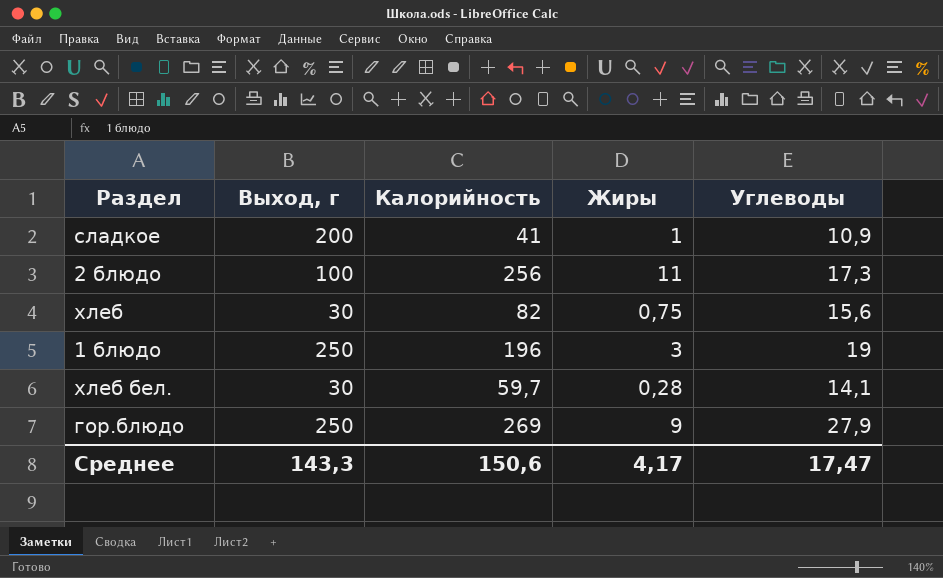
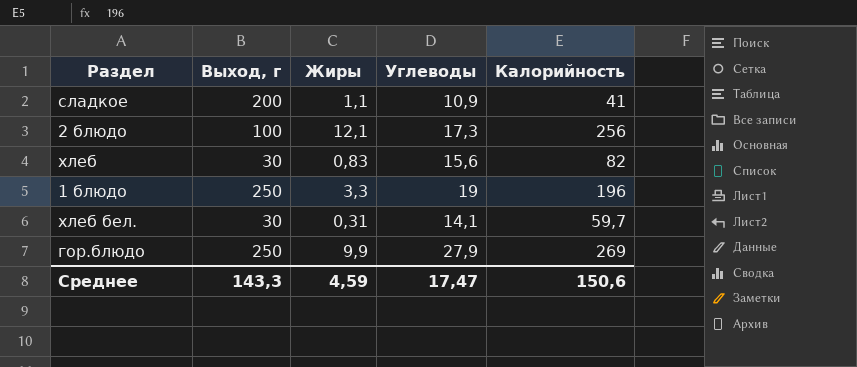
column Калорийность | position: 3 -> 5
сладкое | Жиры: 1 -> 1,1
2 блюдо | Жиры: 11 -> 12,1
хлеб | Жиры: 0,75 -> 0,83
1 блюдо | Жиры: 3 -> 3,3
хлеб бел. | Жиры: 0,28 -> 0,31
гор.блюдо | Жиры: 9 -> 9,9
Среднее | Жиры: 4,17 -> 4,59

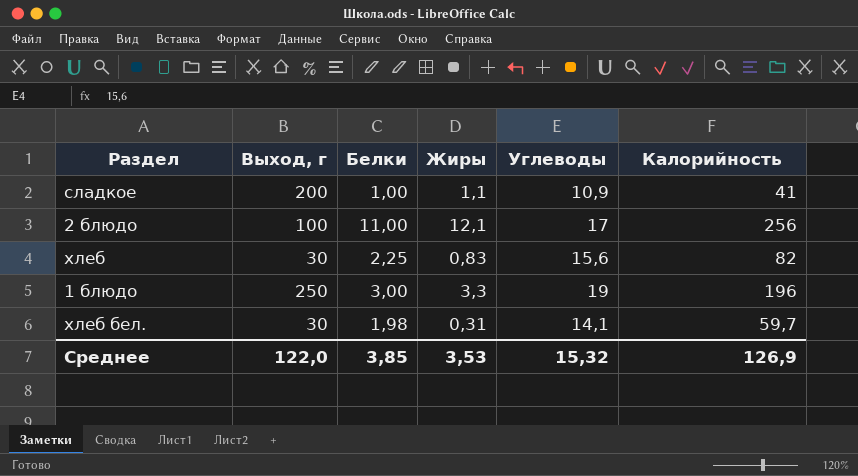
column Белки | position: none -> 3
row гор.блюдо: 250 | 9,9 | 27,9 | 269 -> none
2 блюдо | Углеводы: 17,3 -> 17
Среднее | Выход, г: 143,3 -> 122,0
Среднее | Жиры: 4,59 -> 3,53
Среднее | Углеводы: 17,47 -> 15,32
Среднее | Калорийность: 150,6 -> 126,9

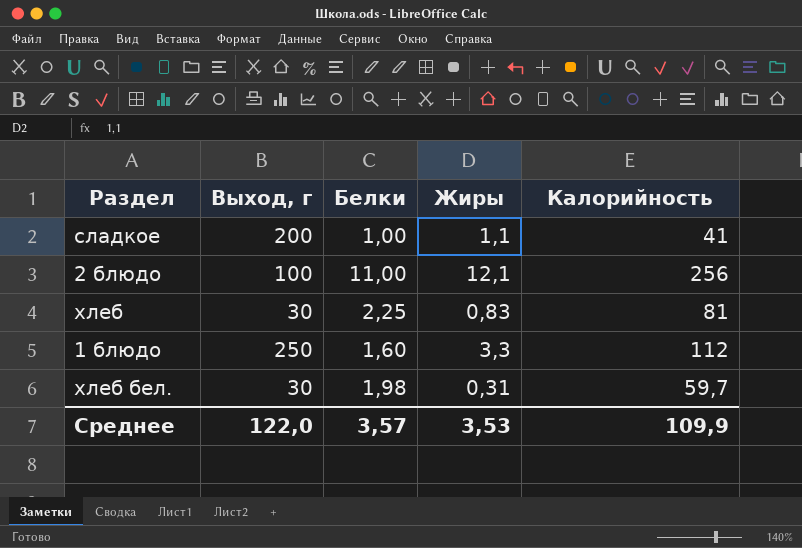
column Углеводы | position: 5 -> none
хлеб | Калорийность: 82 -> 81
1 блюдо | Белки: 3,00 -> 1,60
1 блюдо | Калорийность: 196 -> 112
Среднее | Белки: 3,85 -> 3,57
Среднее | Калорийность: 126,9 -> 109,9

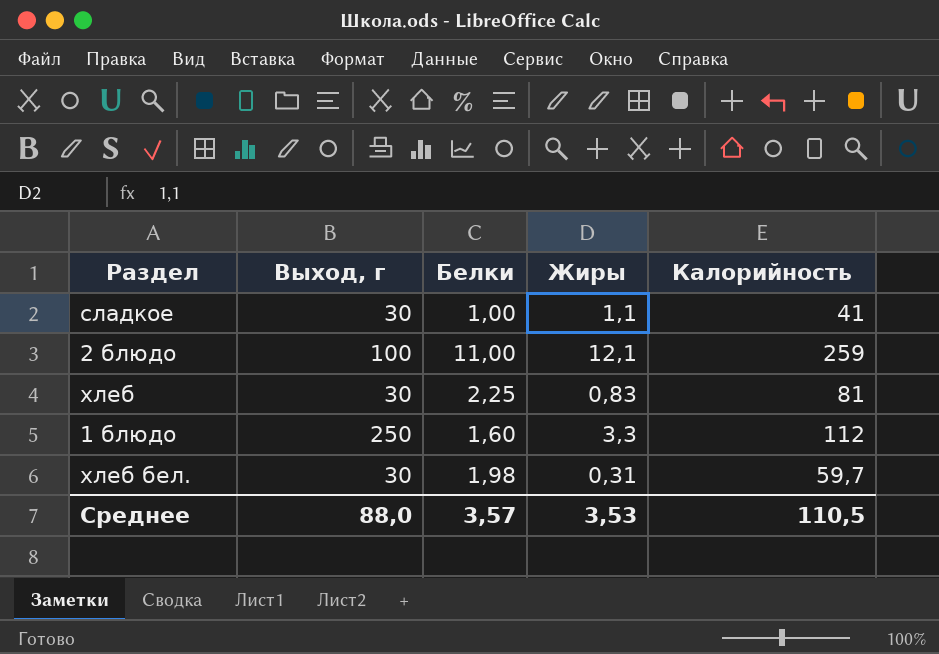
сладкое | Выход, г: 200 -> 30
2 блюдо | Калорийность: 256 -> 259
Среднее | Выход, г: 122,0 -> 88,0
Среднее | Калорийность: 109,9 -> 110,5

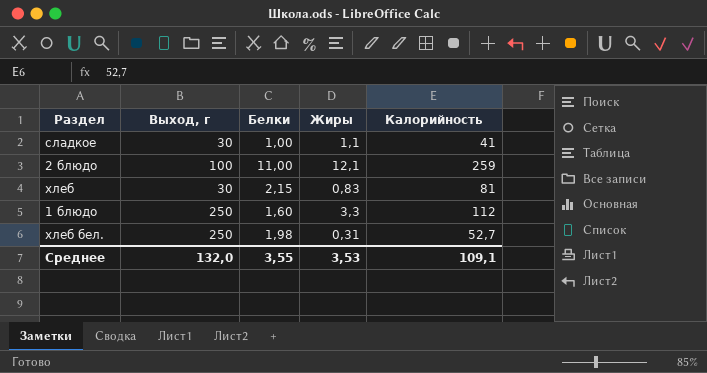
хлеб | Белки: 2,25 -> 2,15
хлеб бел. | Выход, г: 30 -> 250
хлеб бел. | Калорийность: 59,7 -> 52,7
Среднее | Выход, г: 88,0 -> 132,0
Среднее | Белки: 3,57 -> 3,55
Среднее | Калорийность: 110,5 -> 109,1

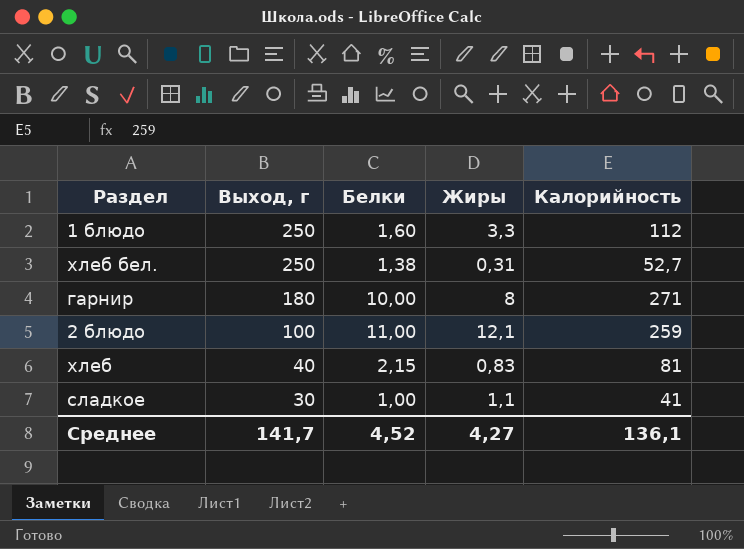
row order: none -> Выход, г descending
хлеб бел. | Белки: 1,98 -> 1,38
row гарнир: none -> 180 | 10,00 | 8 | 271
хлеб | Выход, г: 30 -> 40
Среднее | Выход, г: 132,0 -> 141,7
Среднее | Белки: 3,55 -> 4,52
Среднее | Жиры: 3,53 -> 4,27
Среднее | Калорийность: 109,1 -> 136,1

